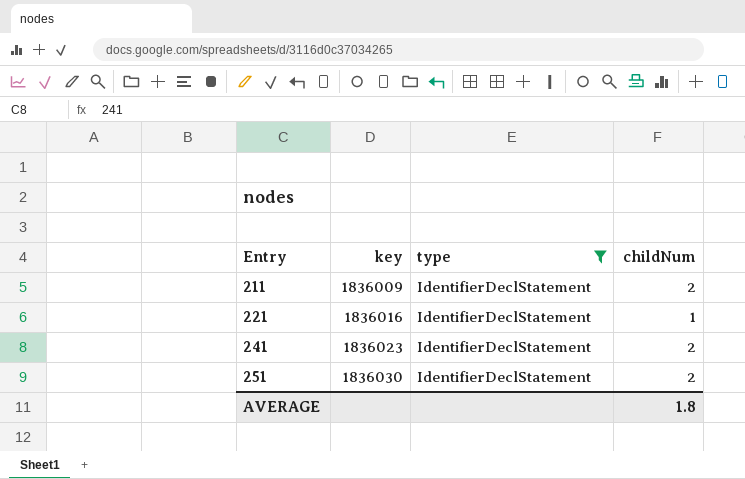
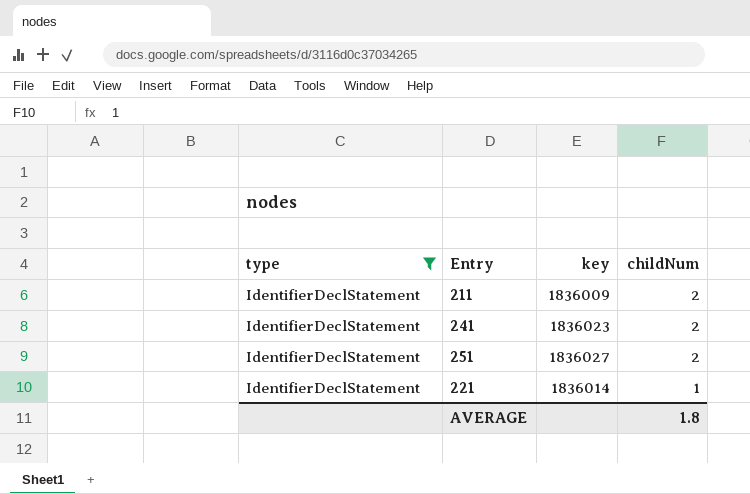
row order: Entry ascending -> childNum descending
column type | position: 3 -> 1
251 | key: 1836030 -> 1836027
221 | key: 1836016 -> 1836014

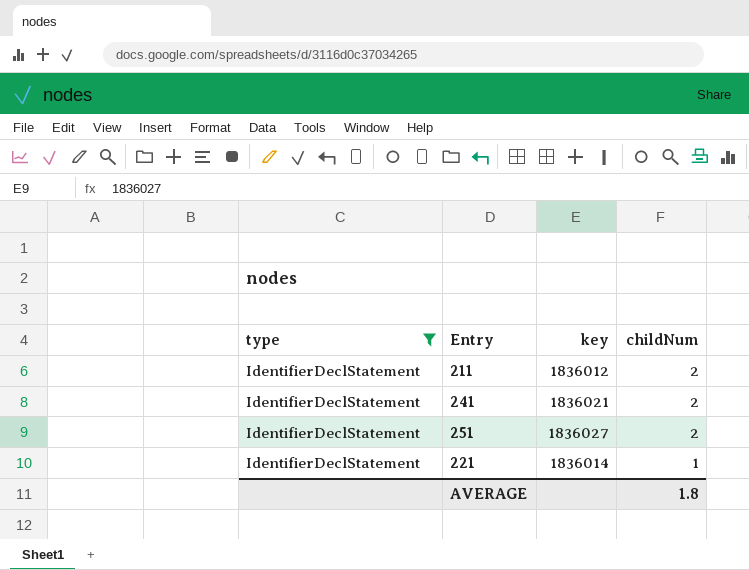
211 | key: 1836009 -> 1836012
241 | key: 1836023 -> 1836021

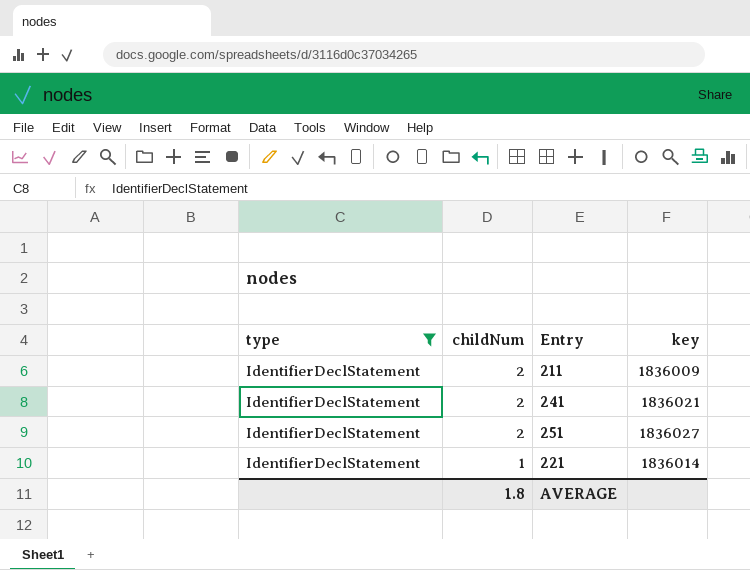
column childNum | position: 4 -> 2
211 | key: 1836012 -> 1836009

